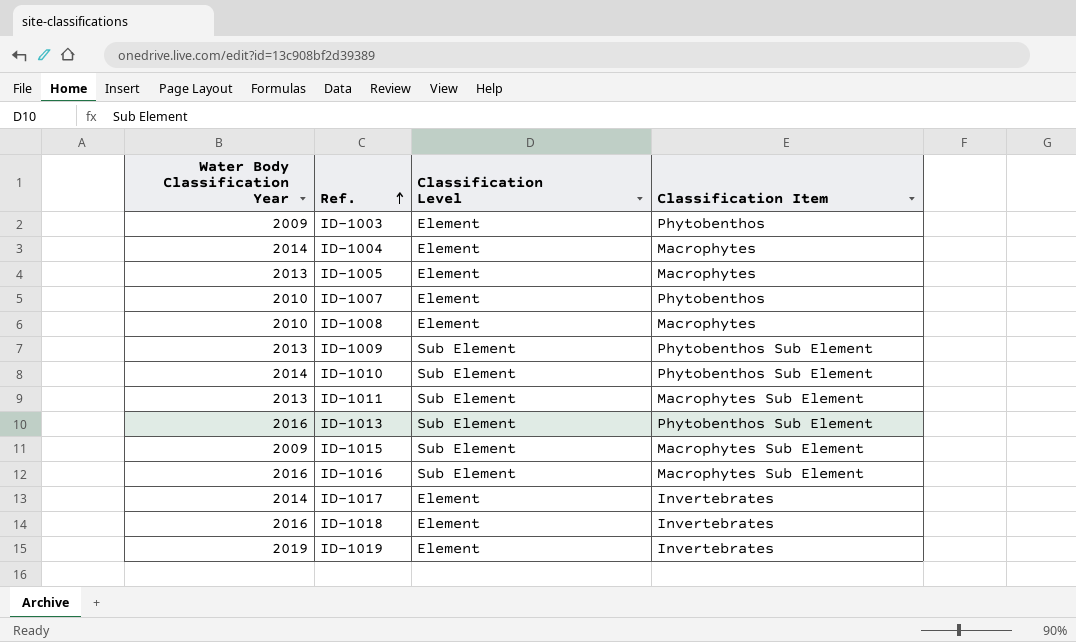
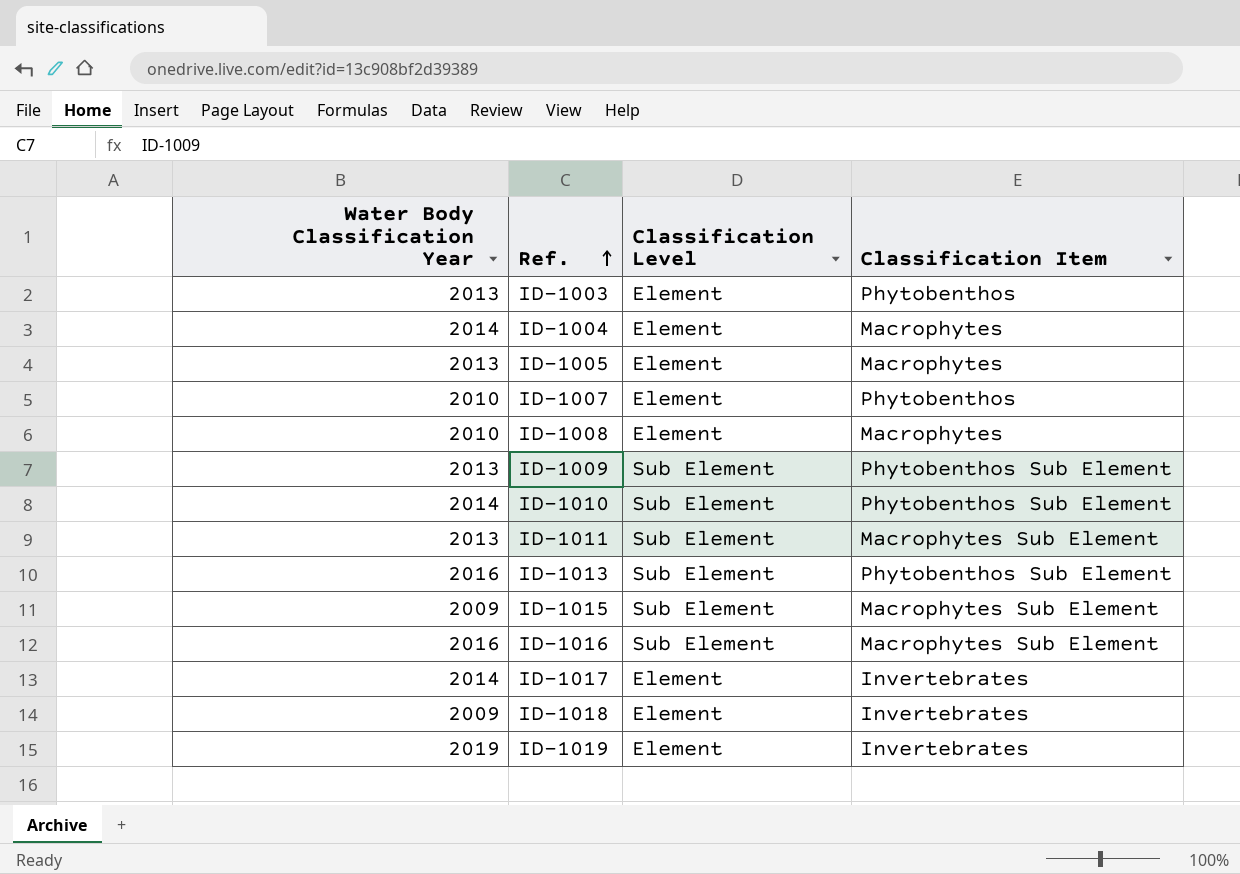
ID-1003 | Water Body Classification Year: 2009 -> 2013
ID-1018 | Water Body Classification Year: 2016 -> 2009

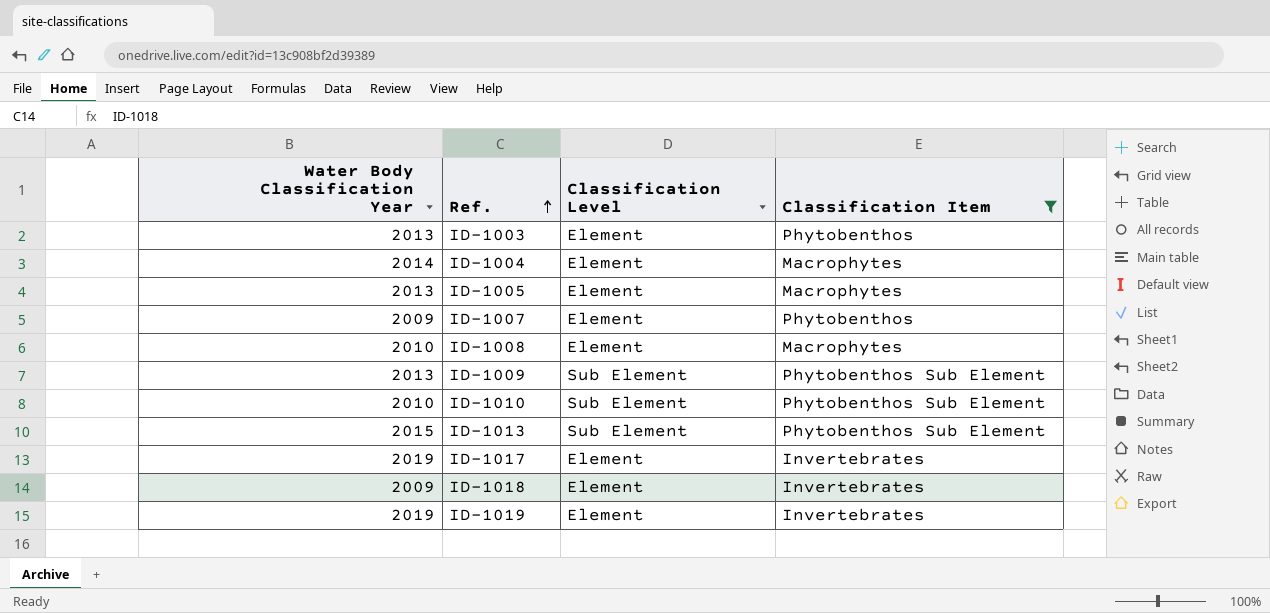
filter: none -> Classification Item != Macrophytes Sub Element
ID-1007 | Water Body Classification Year: 2010 -> 2009
ID-1010 | Water Body Classification Year: 2014 -> 2010
ID-1013 | Water Body Classification Year: 2016 -> 2015
ID-1017 | Water Body Classification Year: 2014 -> 2019

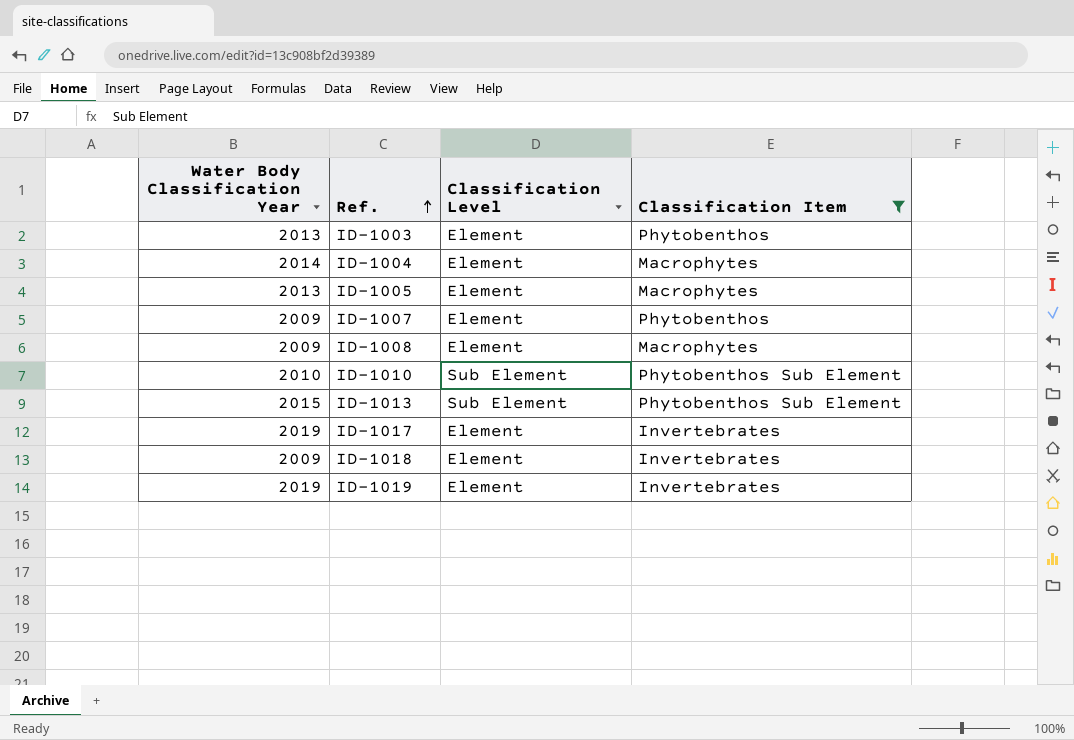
row ID-1009: 2013 | Sub Element | Phytobenthos Sub Element -> none
ID-1008 | Water Body Classification Year: 2010 -> 2009

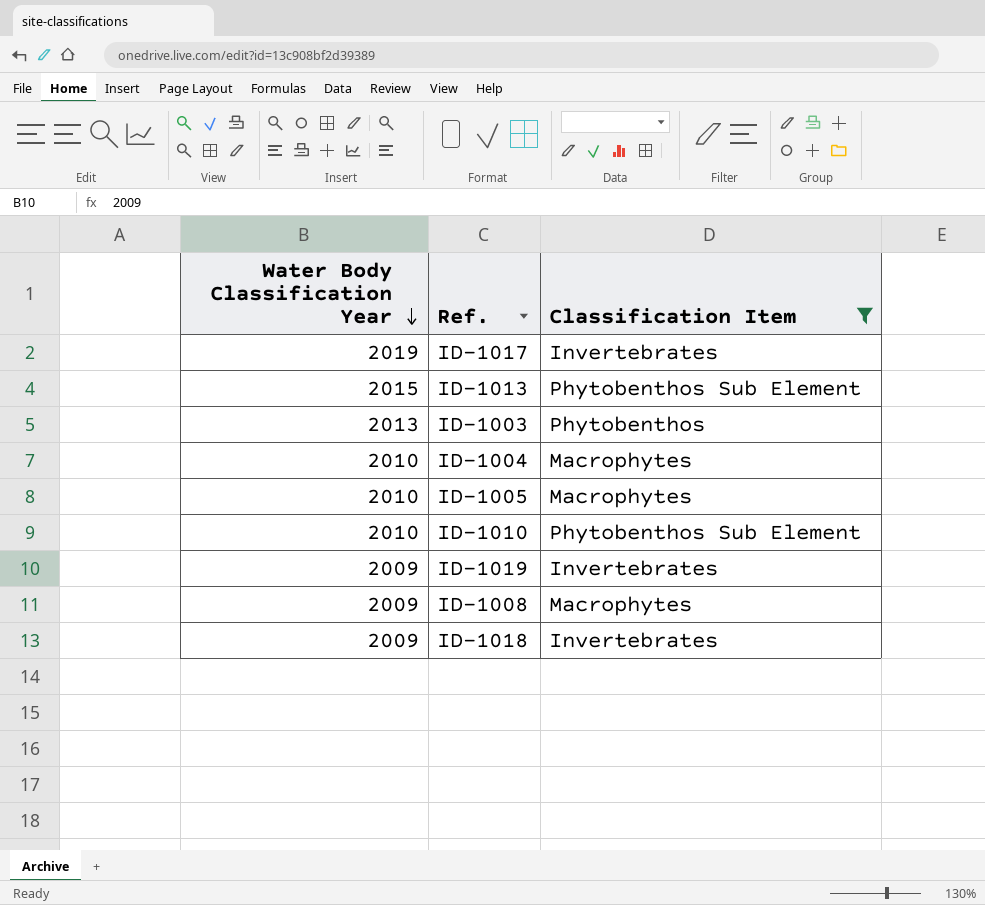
row order: Ref. ascending -> Water Body Classification Year descending
column Classification Level | position: 3 -> none
row ID-1007: 2009 | Element | Phytobenthos -> none
ID-1004 | Water Body Classification Year: 2014 -> 2010
ID-1005 | Water Body Classification Year: 2013 -> 2010
ID-1019 | Water Body Classification Year: 2019 -> 2009

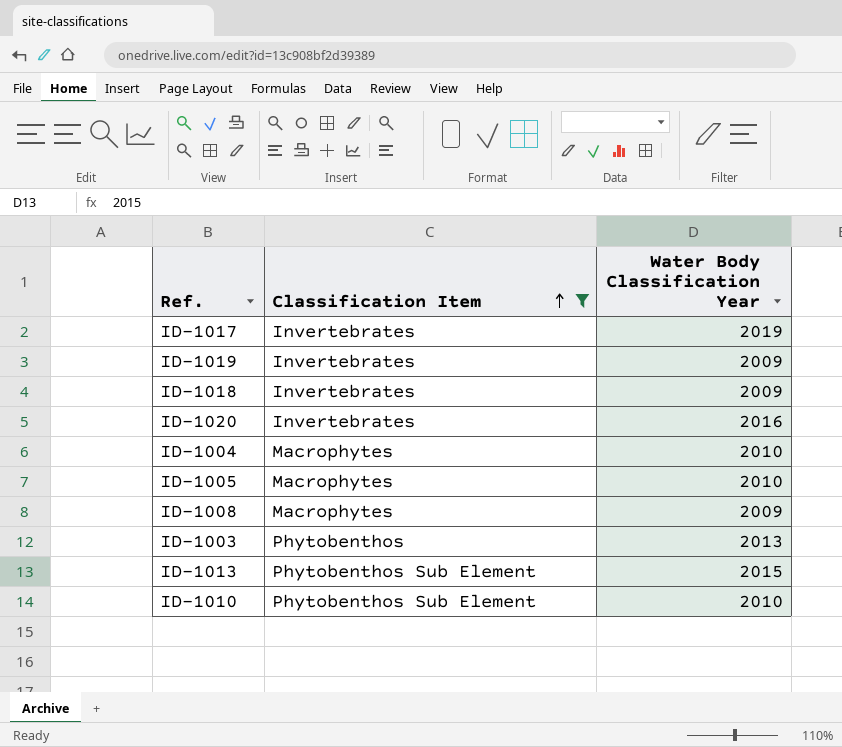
row order: Water Body Classification Year descending -> Classification Item ascending
column Water Body Classification Year | position: 1 -> 3
row ID-1020: none -> Invertebrates | 2016

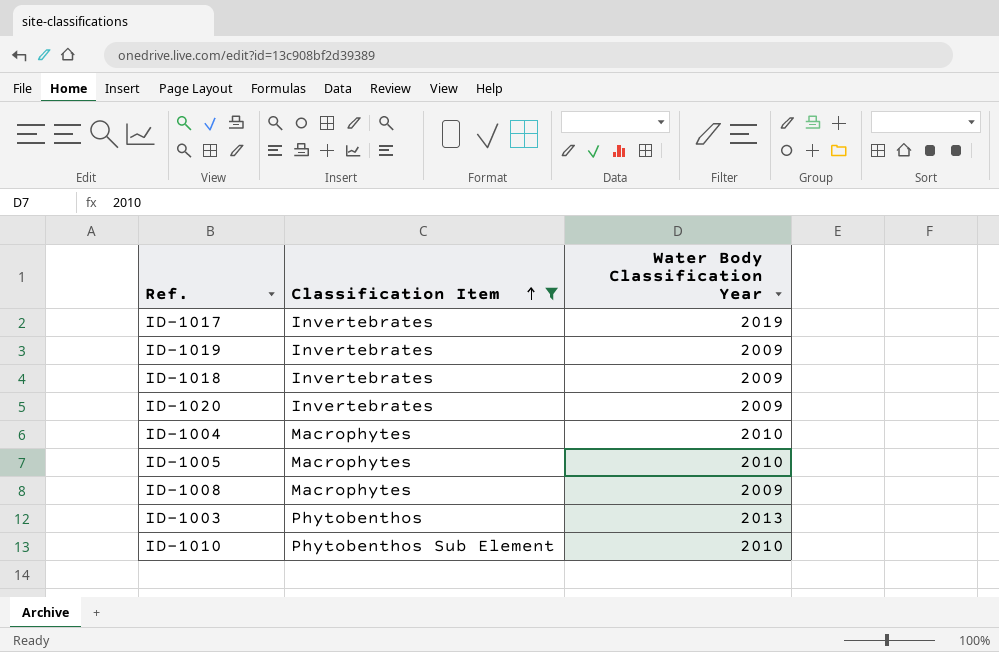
row ID-1013: Phytobenthos Sub Element | 2015 -> none
ID-1020 | Water Body Classification Year: 2016 -> 2009

